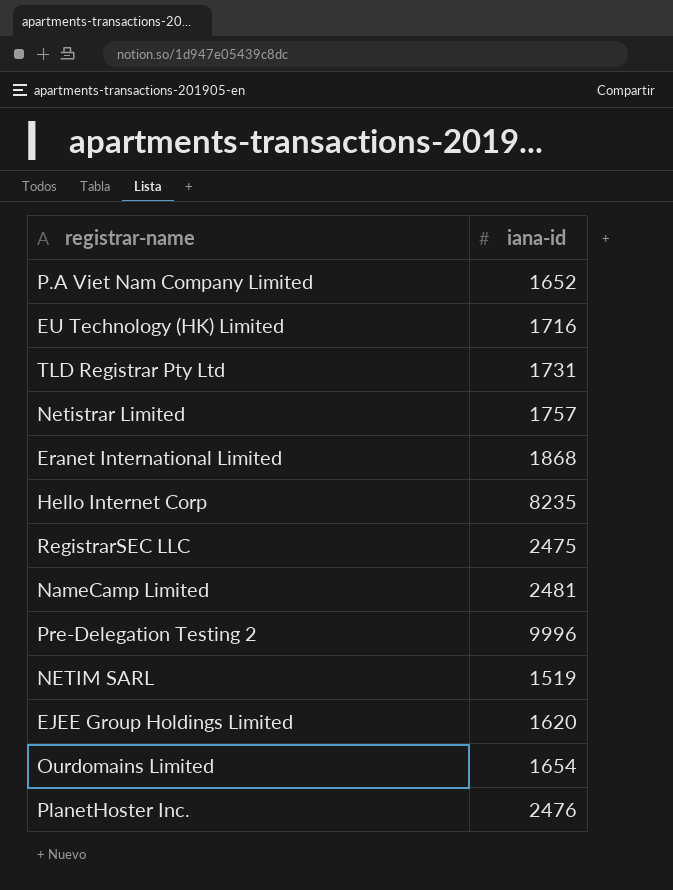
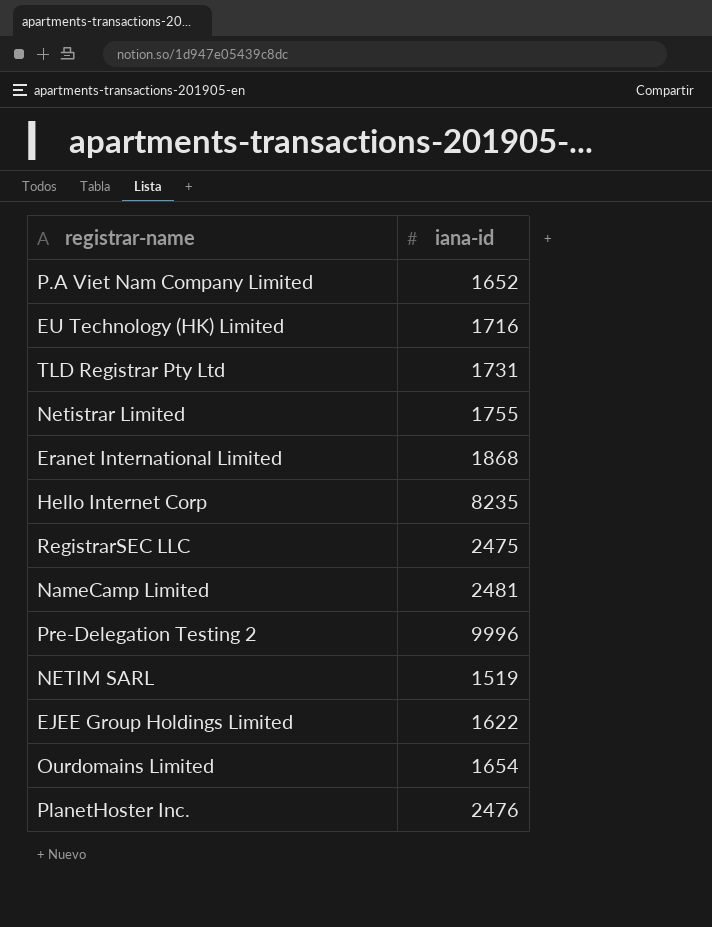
Netistrar Limited | iana-id: 1757 -> 1755
EJEE Group Holdings Limited | iana-id: 1620 -> 1622

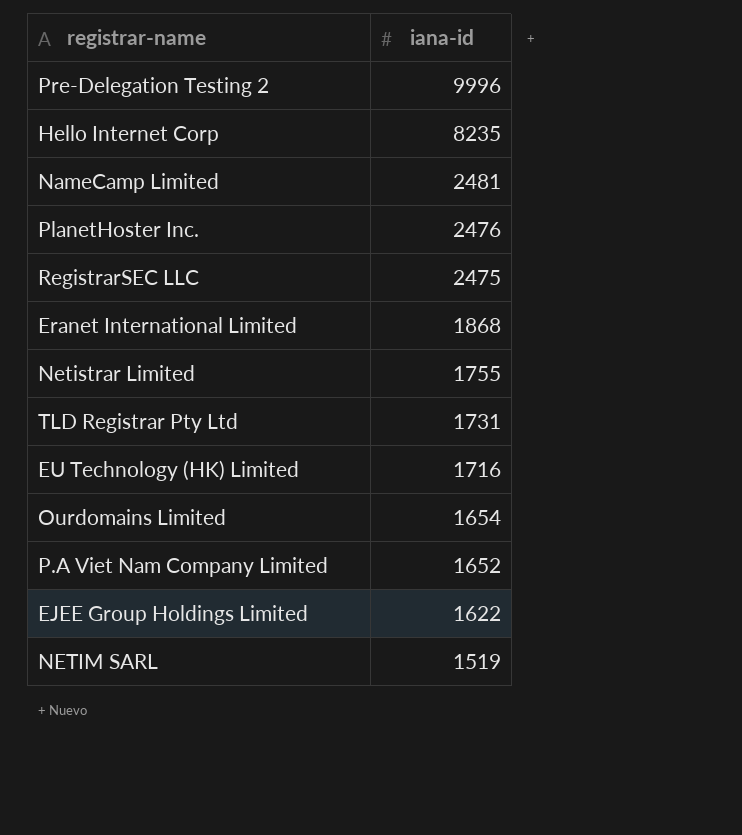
row order: none -> iana-id descending

